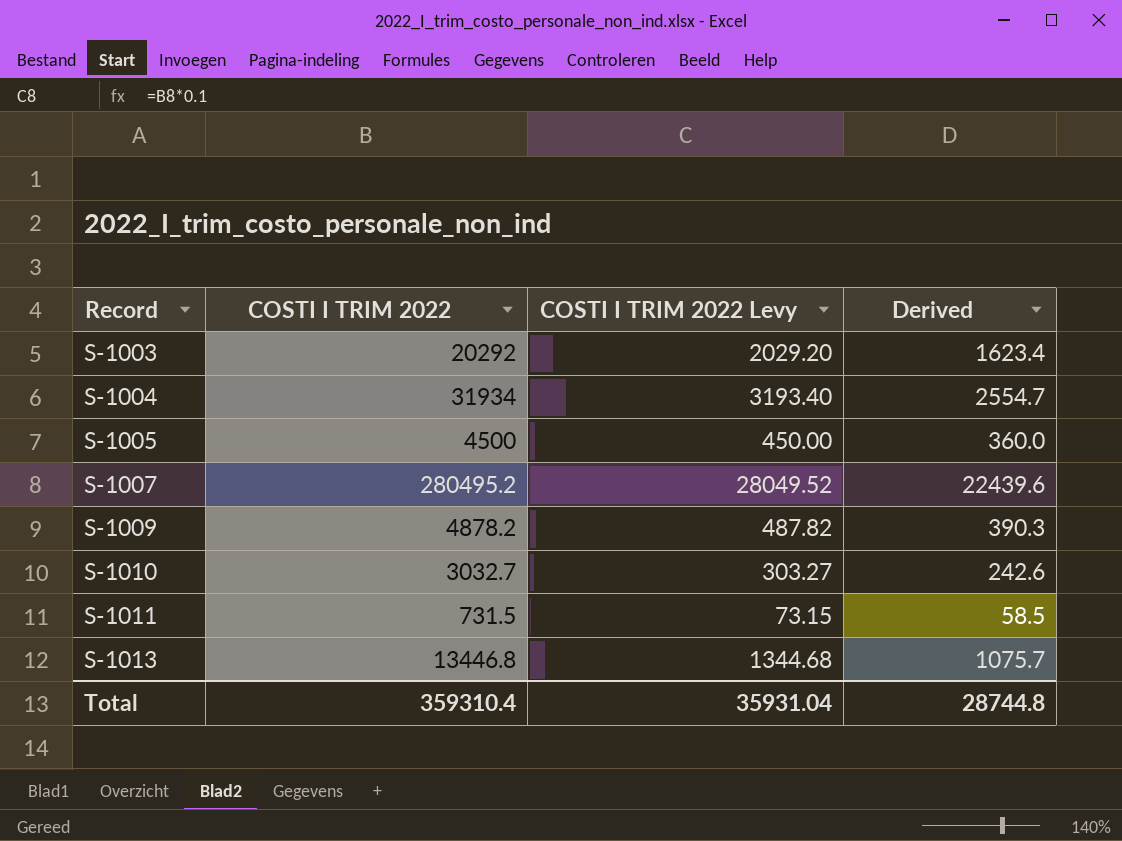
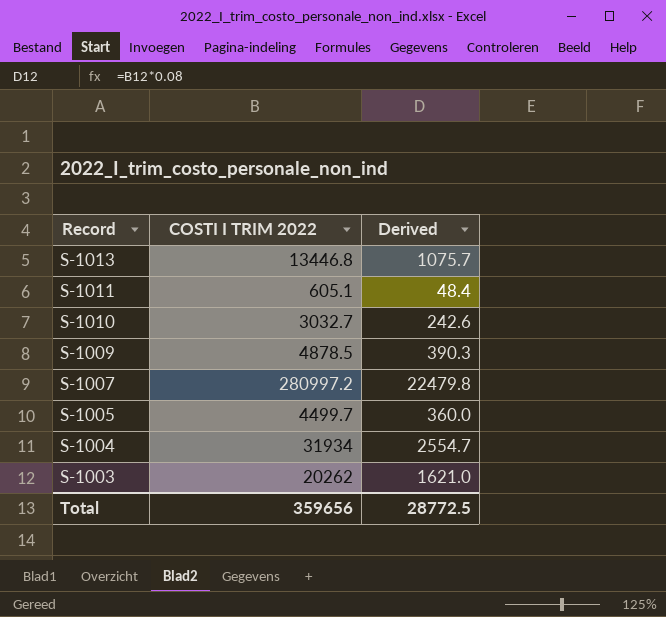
row order: Record ascending -> Record descending
column COSTI I TRIM 2022 Levy | formula: [COSTI I TRIM 2022] * 0.1 -> none
S-1011 | COSTI I TRIM 2022: 731.5 -> 605.1
S-1011 | Derived: 58.5 -> 48.4
S-1009 | COSTI I TRIM 2022: 4878.2 -> 4878.5
S-1007 | COSTI I TRIM 2022: 280495.2 -> 280997.2
S-1007 | Derived: 22439.6 -> 22479.8
S-1005 | COSTI I TRIM 2022: 4500 -> 4499.7
S-1003 | COSTI I TRIM 2022: 20292 -> 20262
S-1003 | Derived: 1623.4 -> 1621.0
Total | COSTI I TRIM 2022: 359310.4 -> 359656
Total | Derived: 28744.8 -> 28772.5

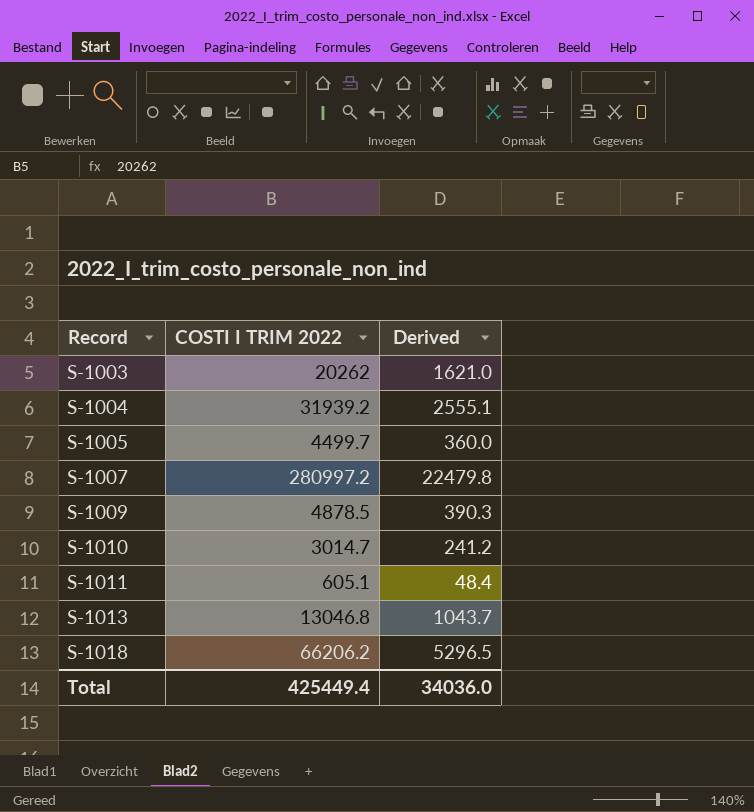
row order: Record descending -> Record ascending
S-1004 | COSTI I TRIM 2022: 31934 -> 31939.2
S-1004 | Derived: 2554.7 -> 2555.1
S-1010 | COSTI I TRIM 2022: 3032.7 -> 3014.7
S-1010 | Derived: 242.6 -> 241.2
S-1013 | COSTI I TRIM 2022: 13446.8 -> 13046.8
S-1013 | Derived: 1075.7 -> 1043.7
row S-1018: none -> 66206.2 | 5296.5
Total | COSTI I TRIM 2022: 359656 -> 425449.4
Total | Derived: 28772.5 -> 34036.0

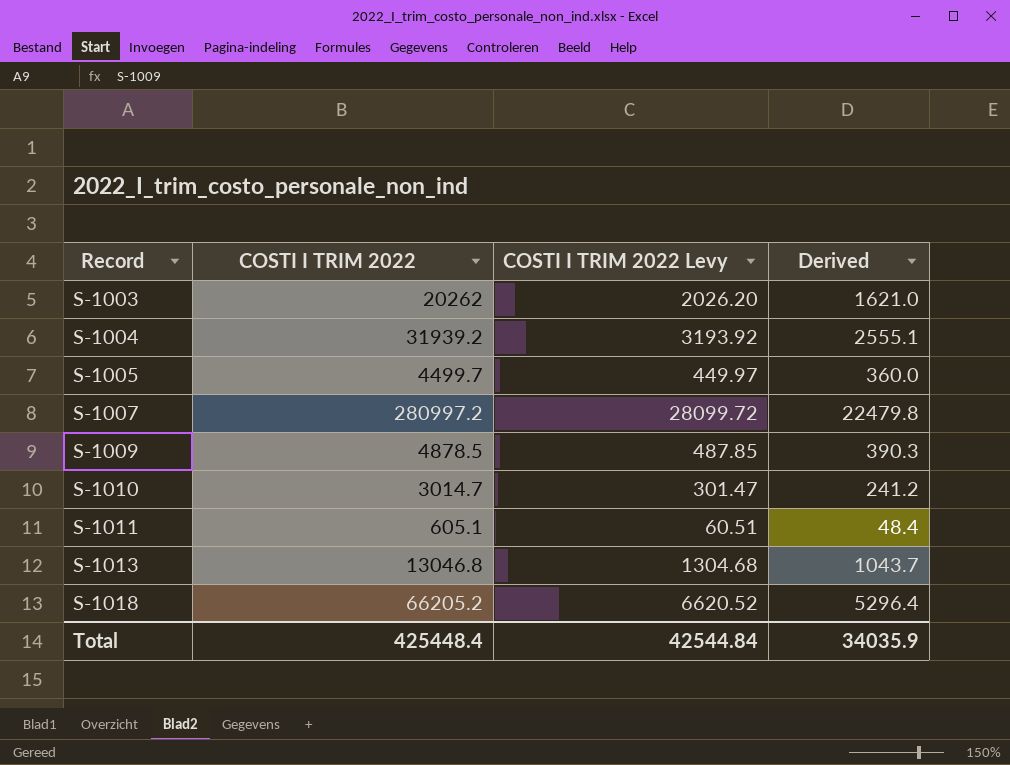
column COSTI I TRIM 2022 Levy | formula: none -> [COSTI I TRIM 2022] * 0.1
S-1018 | COSTI I TRIM 2022: 66206.2 -> 66205.2
S-1018 | Derived: 5296.5 -> 5296.4
Total | COSTI I TRIM 2022: 425449.4 -> 425448.4
Total | Derived: 34036.0 -> 34035.9

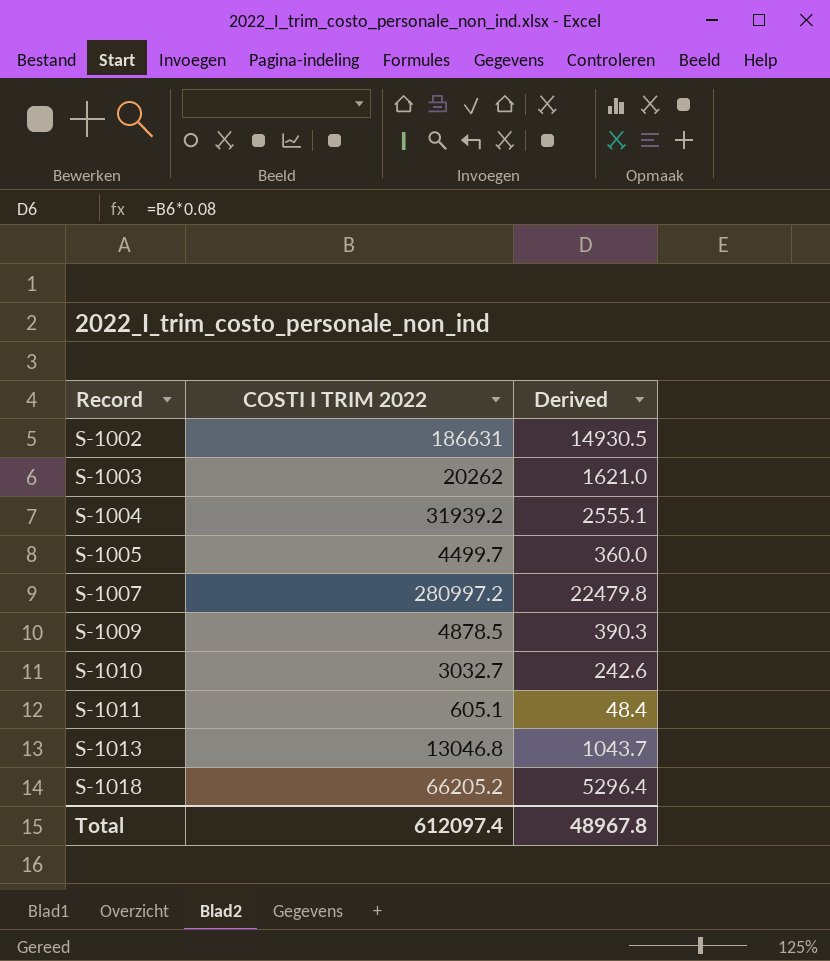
column COSTI I TRIM 2022 Levy | formula: [COSTI I TRIM 2022] * 0.1 -> none
row S-1002: none -> 186631 | 14930.5
S-1010 | COSTI I TRIM 2022: 3014.7 -> 3032.7
S-1010 | Derived: 241.2 -> 242.6
Total | COSTI I TRIM 2022: 425448.4 -> 612097.4
Total | Derived: 34035.9 -> 48967.8

